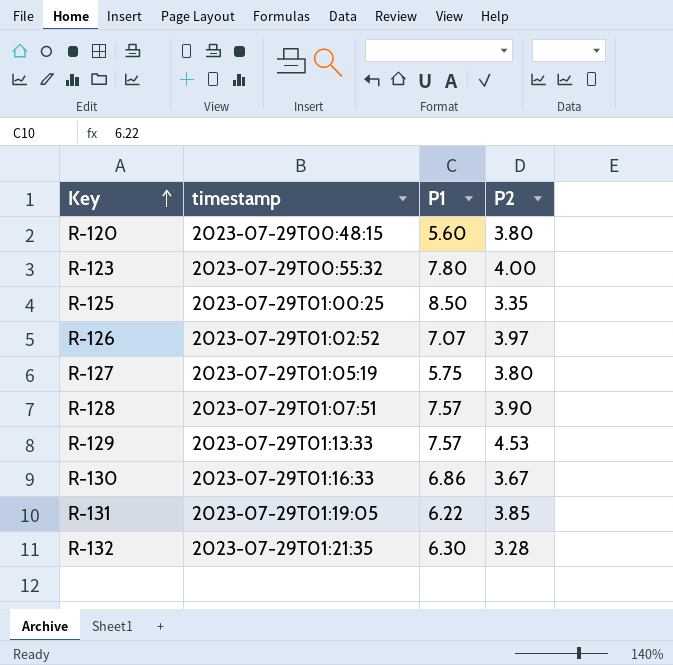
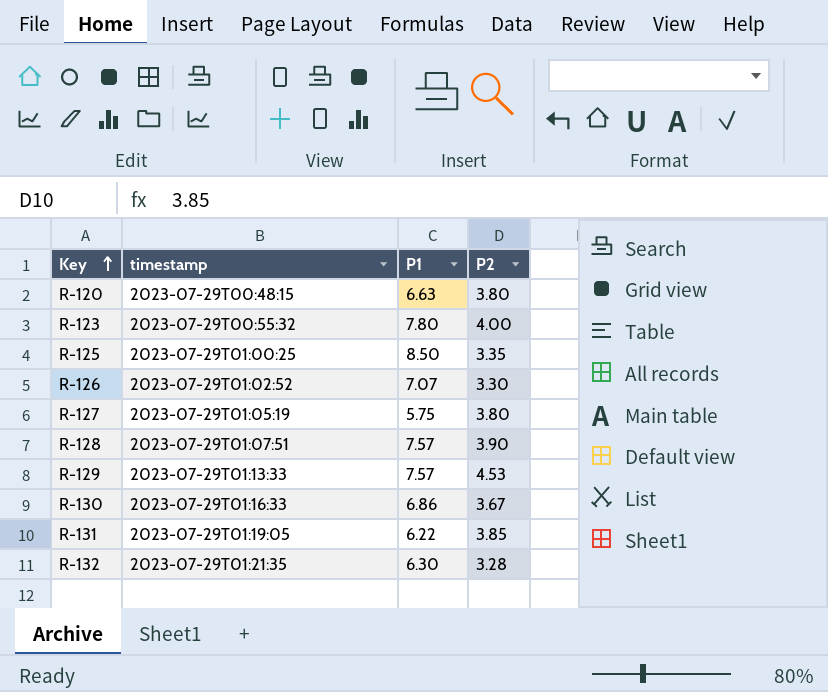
R-120 | P1: 5.60 -> 6.63
R-126 | P2: 3.97 -> 3.30

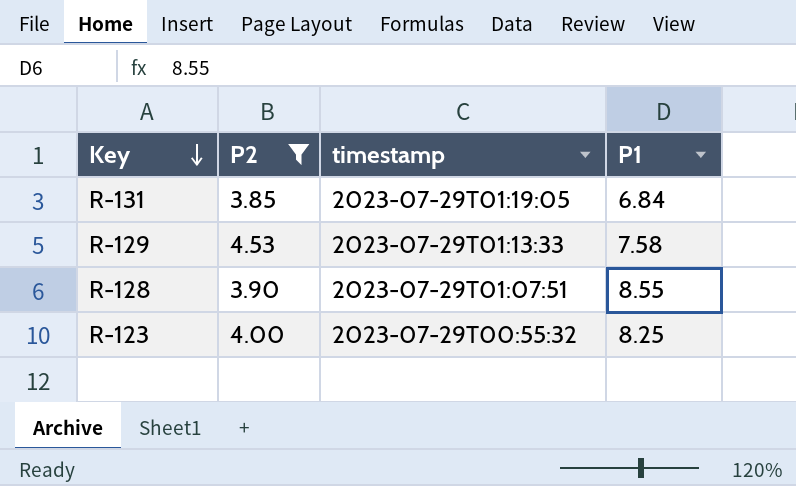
filter: none -> P2 >= 3.85
row order: Key ascending -> Key descending
column P2 | position: 4 -> 2
R-131 | P1: 6.22 -> 6.84
R-129 | P1: 7.57 -> 7.58
R-128 | P1: 7.57 -> 8.55
R-123 | P1: 7.80 -> 8.25

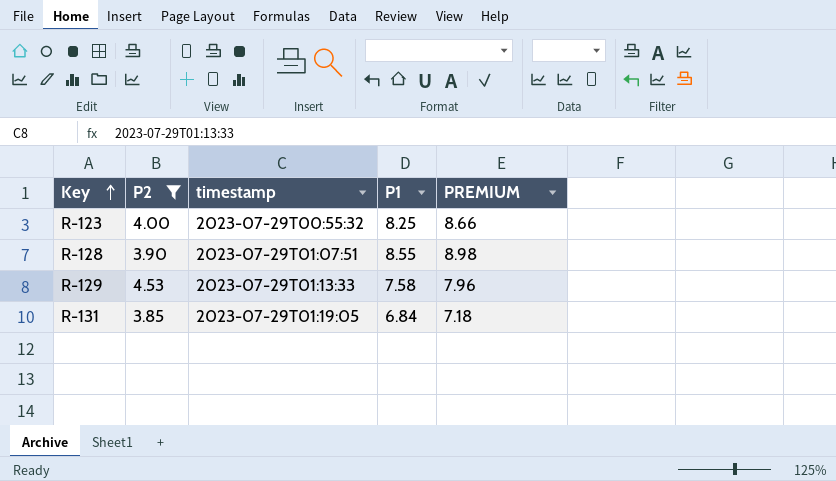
row order: Key descending -> Key ascending
column PREMIUM | formula: none -> [P1] * 1.05

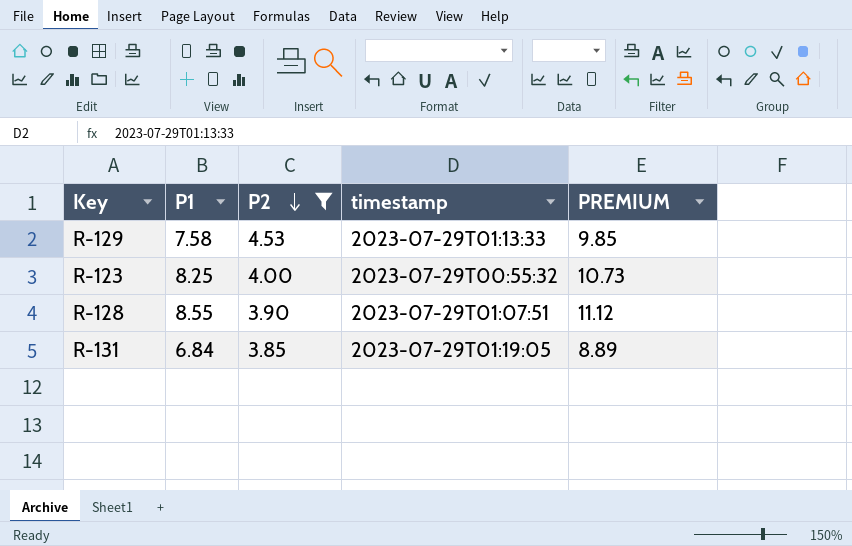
row order: Key ascending -> P2 descending
column P1 | position: 4 -> 2
column PREMIUM | formula: [P1] * 1.05 -> [P1] * 1.3

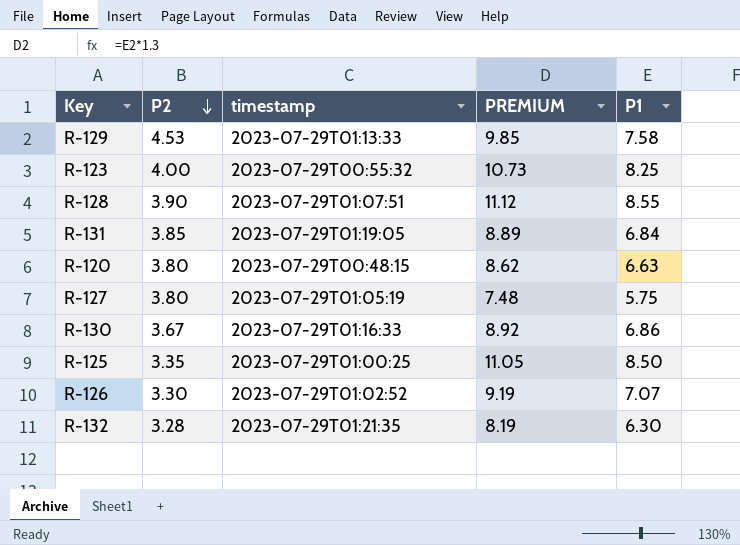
filter: P2 >= 3.85 -> none
column P1 | position: 2 -> 5

